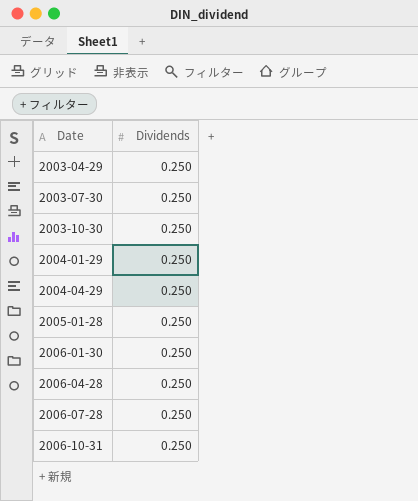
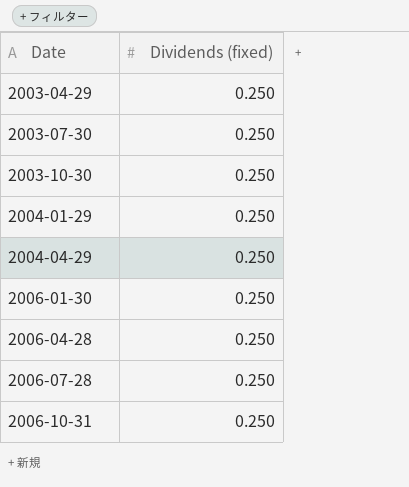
column name: Dividends -> Dividends (fixed)
row 2005-01-28: 0.250 -> none

